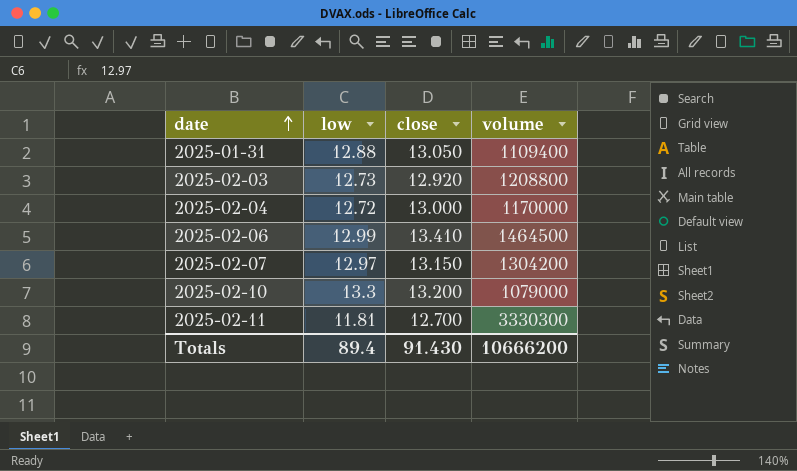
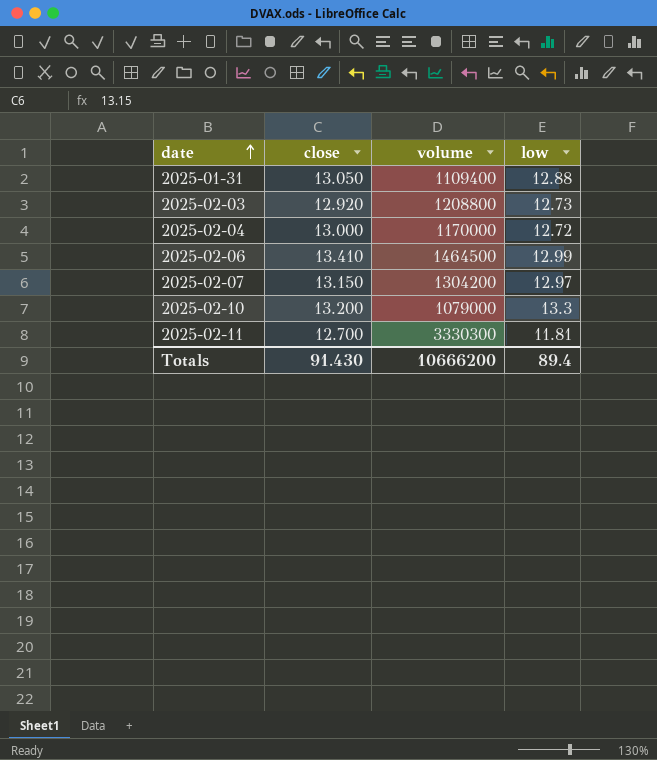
column low | position: 2 -> 4

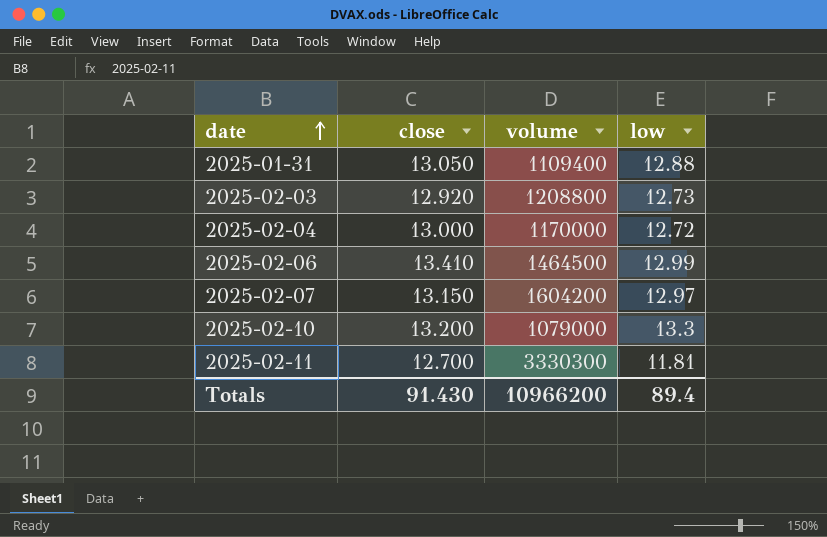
2025-02-07 | volume: 1304200 -> 1604200
Totals | volume: 10666200 -> 10966200

